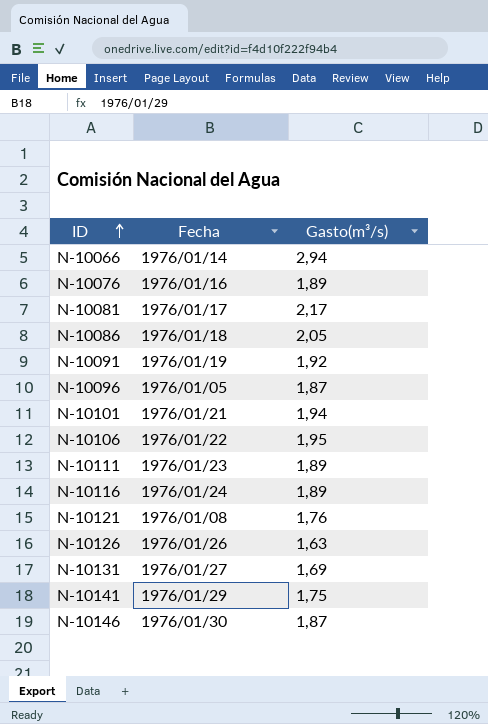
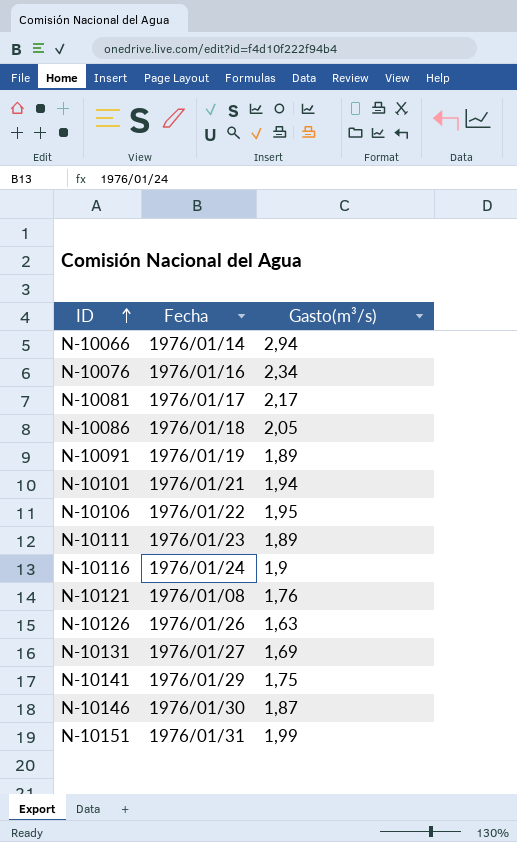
row N-10096: 1976/01/05 | 1,87 -> none
N-10076 | Gasto(m³/s): 1,89 -> 2,34
N-10091 | Gasto(m³/s): 1,92 -> 1,89
N-10116 | Gasto(m³/s): 1,89 -> 1,9
row N-10151: none -> 1976/01/31 | 1,99

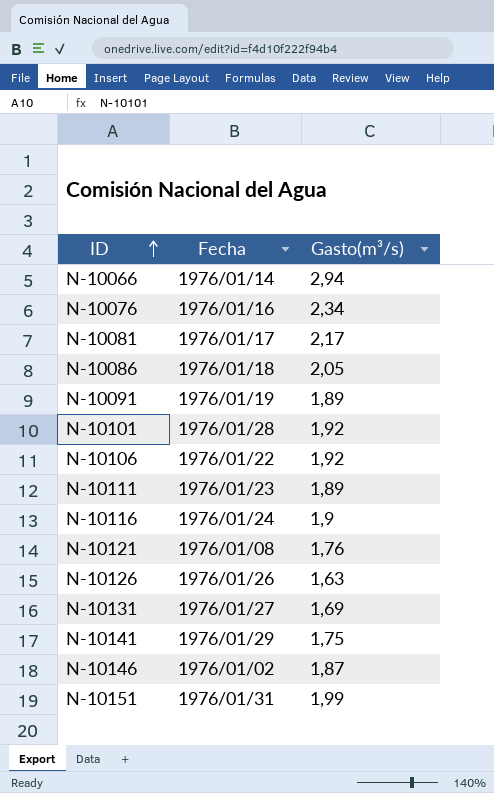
N-10101 | Fecha: 1976/01/21 -> 1976/01/28
N-10101 | Gasto(m³/s): 1,94 -> 1,92
N-10106 | Gasto(m³/s): 1,95 -> 1,92
N-10146 | Fecha: 1976/01/30 -> 1976/01/02

